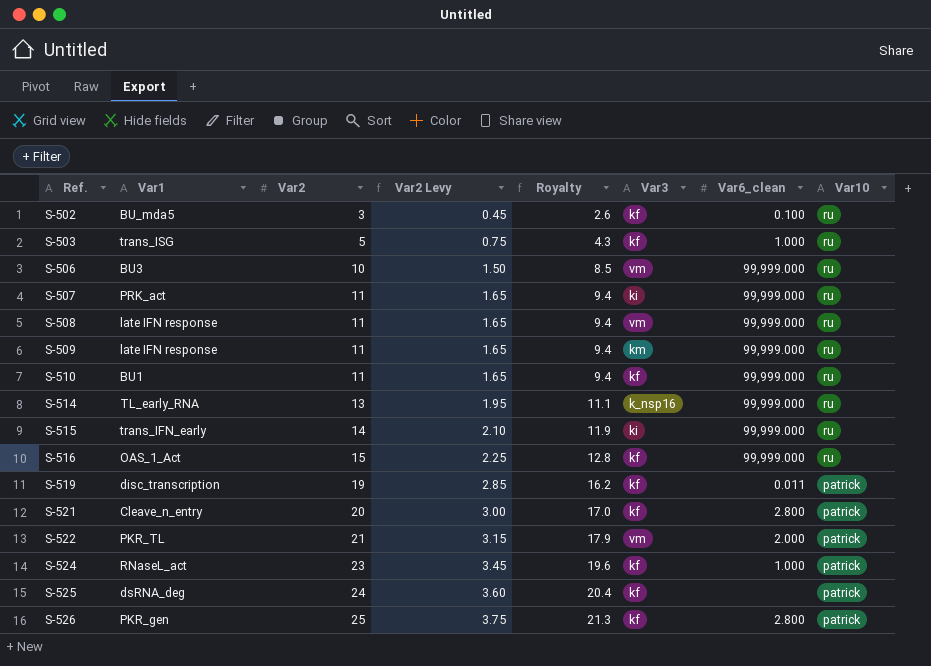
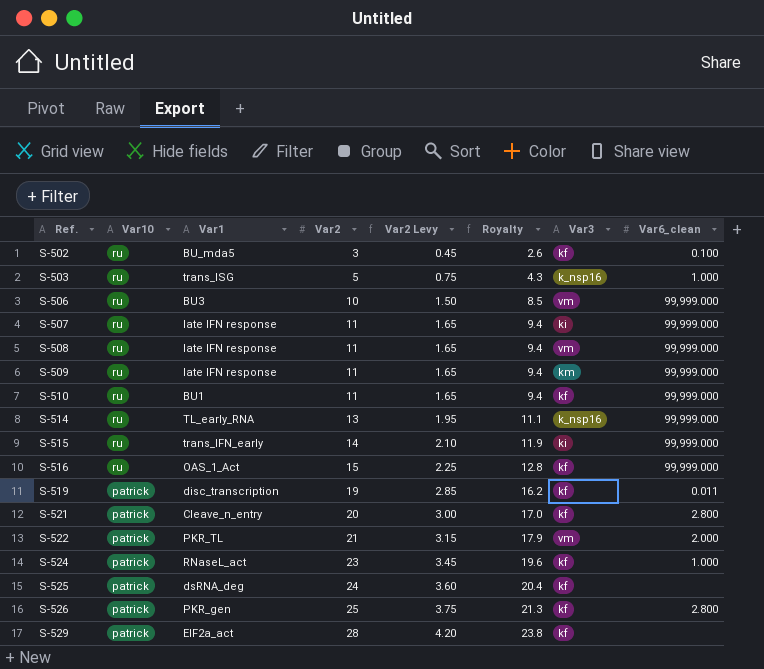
column Var10 | position: 8 -> 2
S-503 | Var3: kf -> k_nsp16
S-507 | Var1: PRK_act -> late IFN response
row S-529: none -> patrick | EIF2a_act | 28 | 4.20 | 23.8 | kf | none

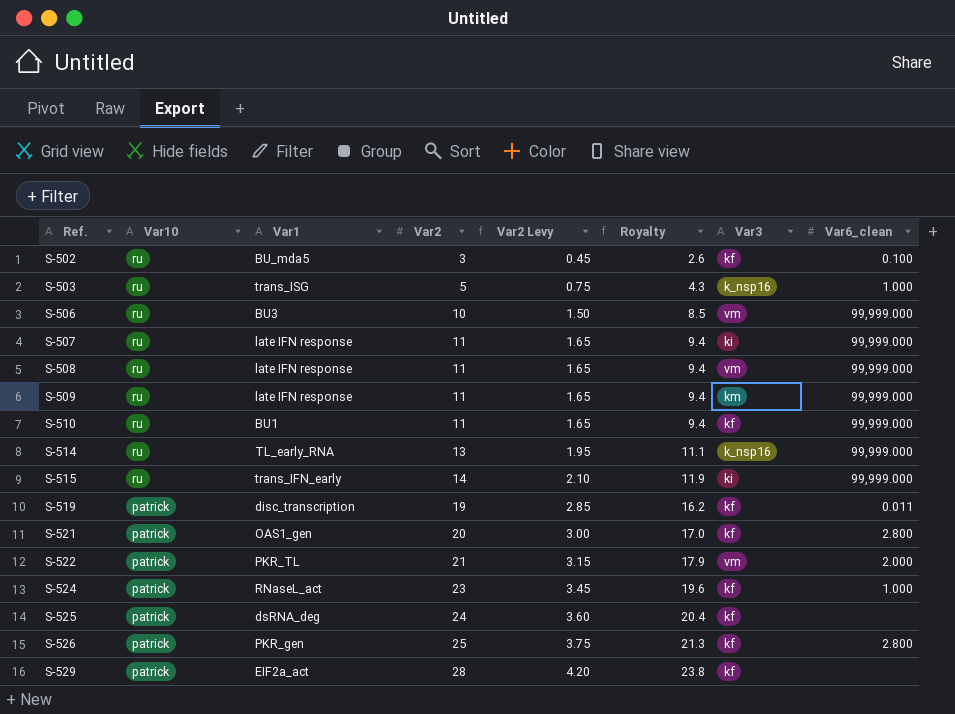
row S-516: ru | OAS_1_Act | 15 | 2.25 | 12.8 | kf | 99,999.000 -> none
S-521 | Var1: Cleave_n_entry -> OAS1_gen

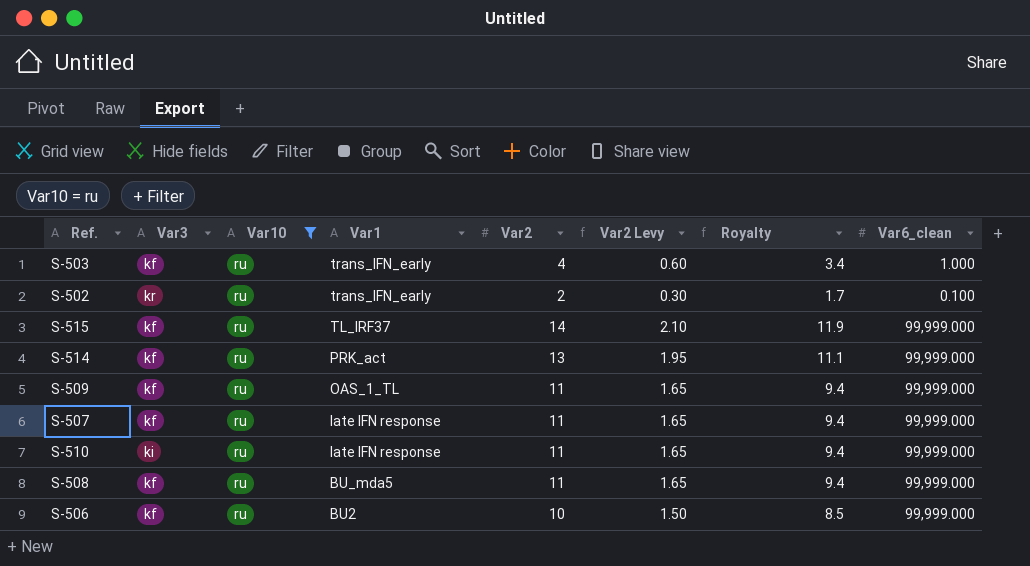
filter: none -> Var10 = ru
row order: Ref. ascending -> Var1 descending
column Var3 | position: 7 -> 2
S-503 | Var3: k_nsp16 -> kf
S-503 | Var1: trans_ISG -> trans_IFN_early
S-503 | Var2: 5 -> 4
S-503 | Var2 Levy: 0.75 -> 0.60
S-503 | Royalty: 4.3 -> 3.4
S-502 | Var3: kf -> kr
S-502 | Var1: BU_mda5 -> trans_IFN_early
S-502 | Var2: 3 -> 2
S-502 | Var2 Levy: 0.45 -> 0.30
S-502 | Royalty: 2.6 -> 1.7
S-515 | Var3: ki -> kf
S-515 | Var1: trans_IFN_early -> TL_IRF37
S-514 | Var3: k_nsp16 -> kf
S-514 | Var1: TL_early_RNA -> PRK_act
S-509 | Var3: km -> kf
S-509 | Var1: late IFN response -> OAS_1_TL
S-507 | Var3: ki -> kf
S-510 | Var3: kf -> ki
S-510 | Var1: BU1 -> late IFN response
S-508 | Var3: vm -> kf
S-508 | Var1: late IFN response -> BU_mda5
S-506 | Var3: vm -> kf
S-506 | Var1: BU3 -> BU2

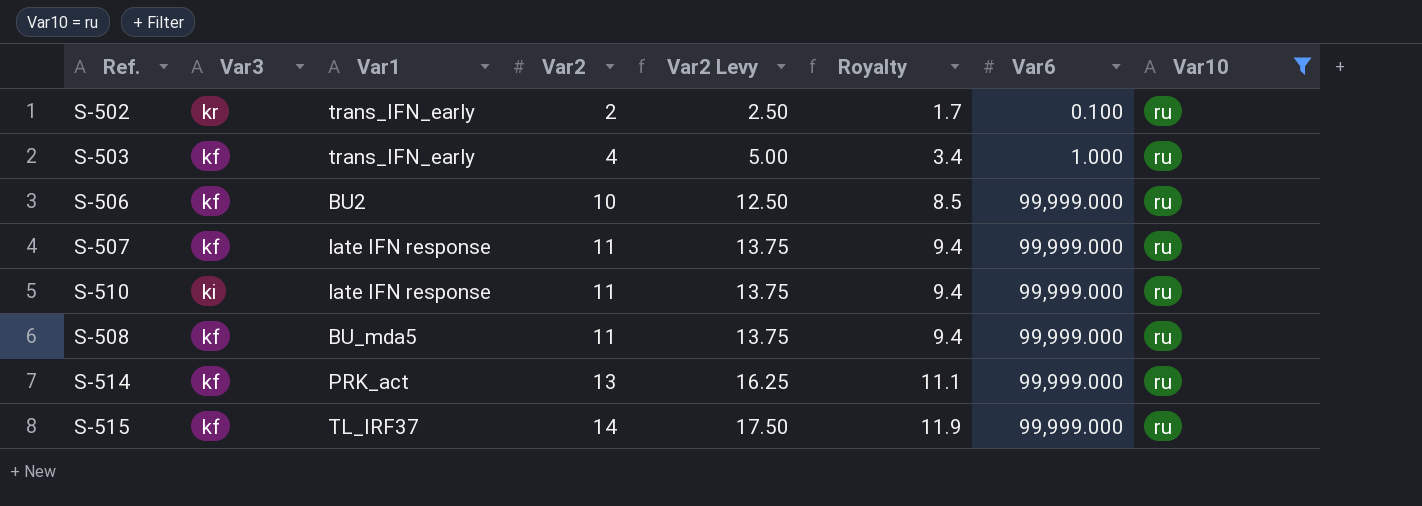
row order: Var1 descending -> Var2 ascending
column Var2 Levy | formula: [Var2] * 0.15 -> [Var2] * 1.25
column name: Var6_clean -> Var6
column Var10 | position: 3 -> 8
row S-509: kf | ru | OAS_1_TL | 11 | 1.65 | 9.4 | 99,999.000 -> none

